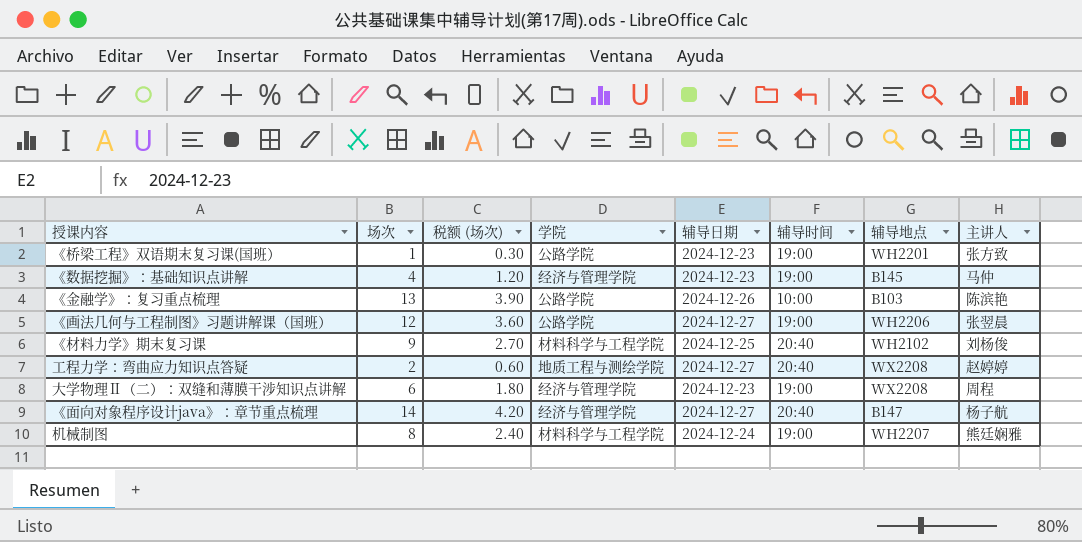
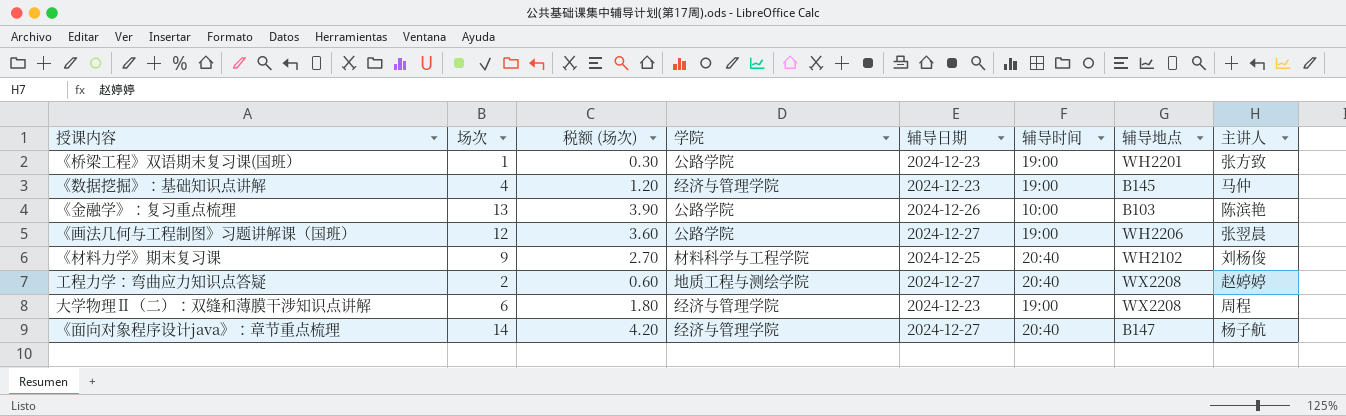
row 机械制图: 8 | 2.40 | 材料科学与工程学院 | 2024-12-24 | 19:00 | WH2207 | 熊廷娴雅 -> none

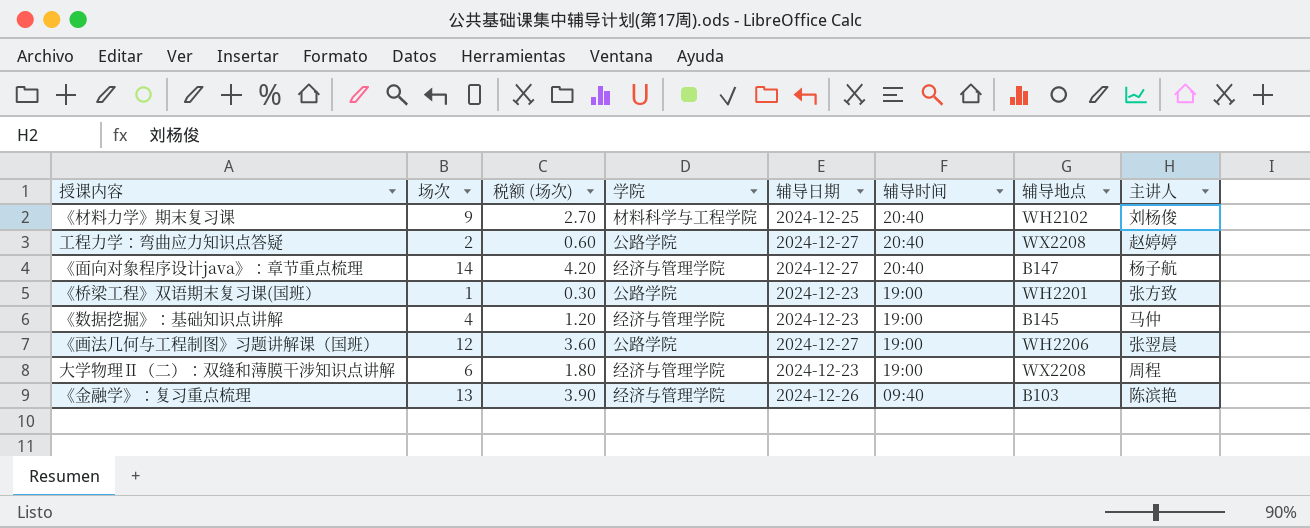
row order: none -> 辅导时间 descending
工程力学：弯曲应力知识点答疑 | 学院: 地质工程与测绘学院 -> 公路学院
《金融学》：复习重点梳理 | 学院: 公路学院 -> 经济与管理学院
《金融学》：复习重点梳理 | 辅导时间: 10:00 -> 09:40

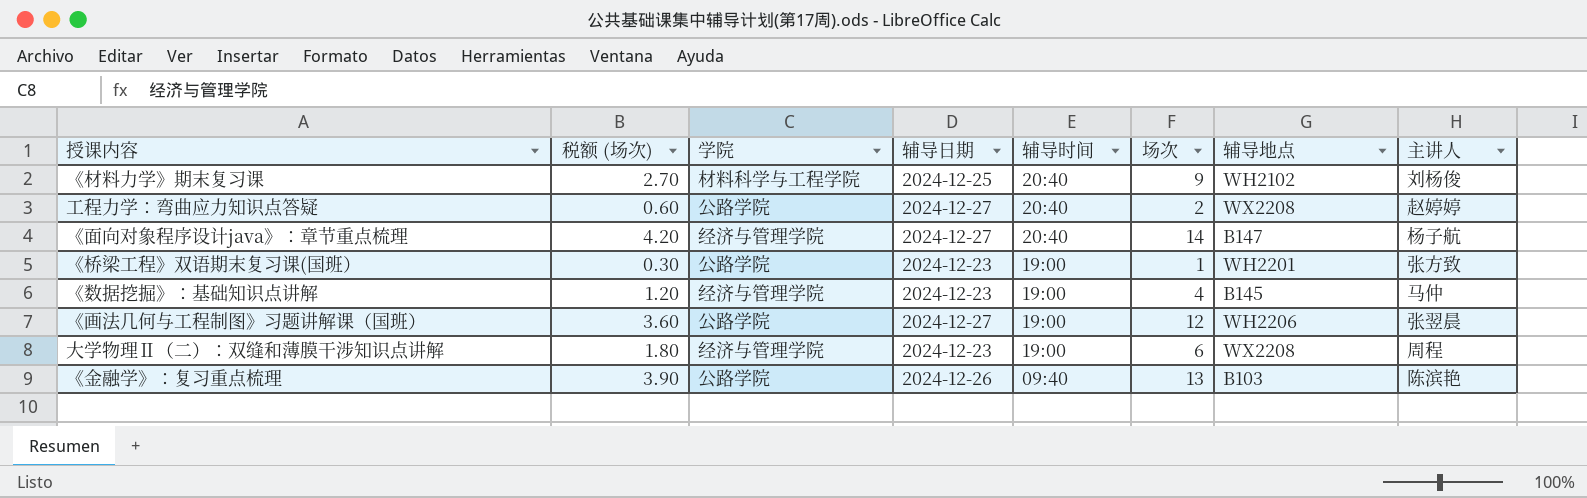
column 场次 | position: 2 -> 6
《金融学》：复习重点梳理 | 学院: 经济与管理学院 -> 公路学院

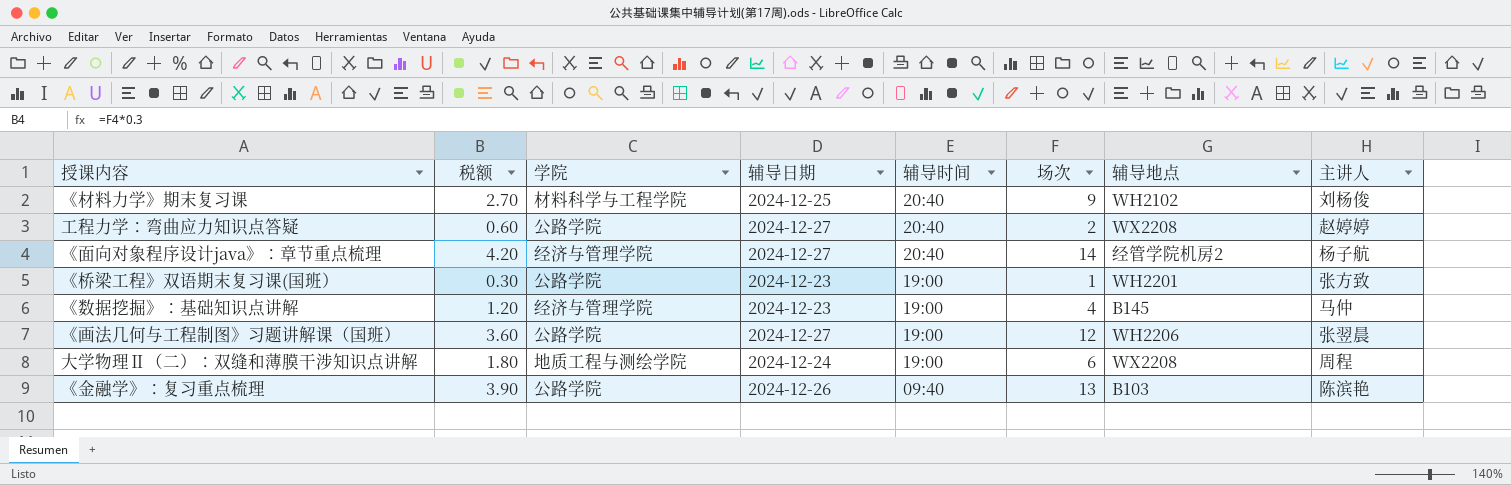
column name: 税额 (场次) -> 税额
《面向对象程序设计java》：章节重点梳理 | 辅导地点: B147 -> 经管学院机房2
大学物理Ⅱ（二）：双缝和薄膜干涉知识点讲解 | 学院: 经济与管理学院 -> 地质工程与测绘学院
大学物理Ⅱ（二）：双缝和薄膜干涉知识点讲解 | 辅导日期: 2024-12-23 -> 2024-12-24

